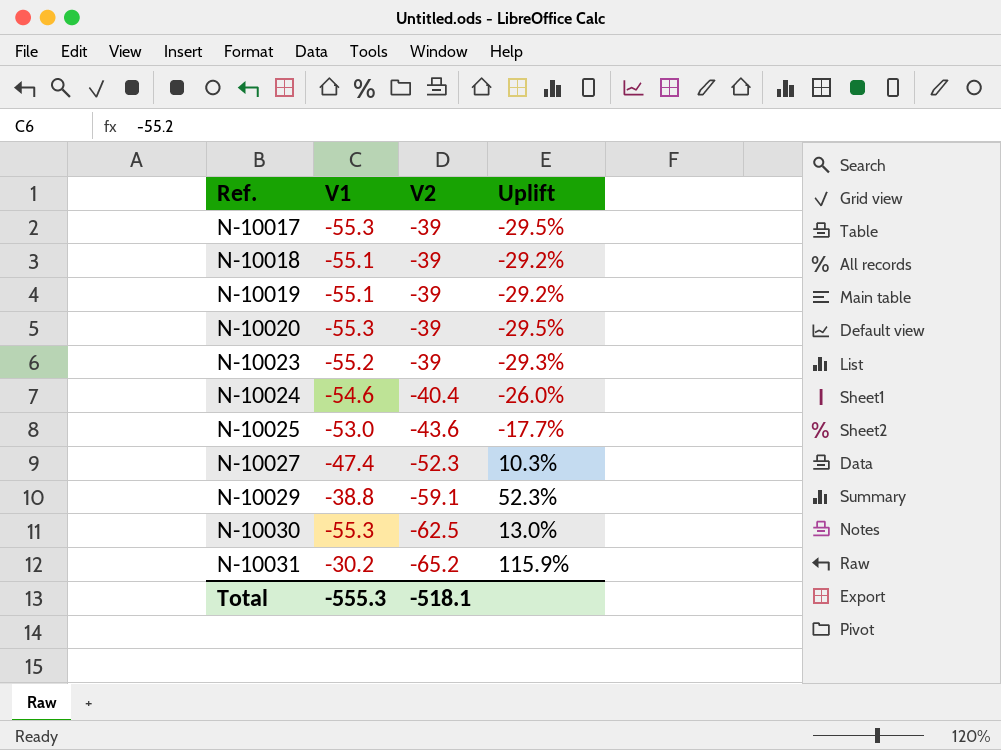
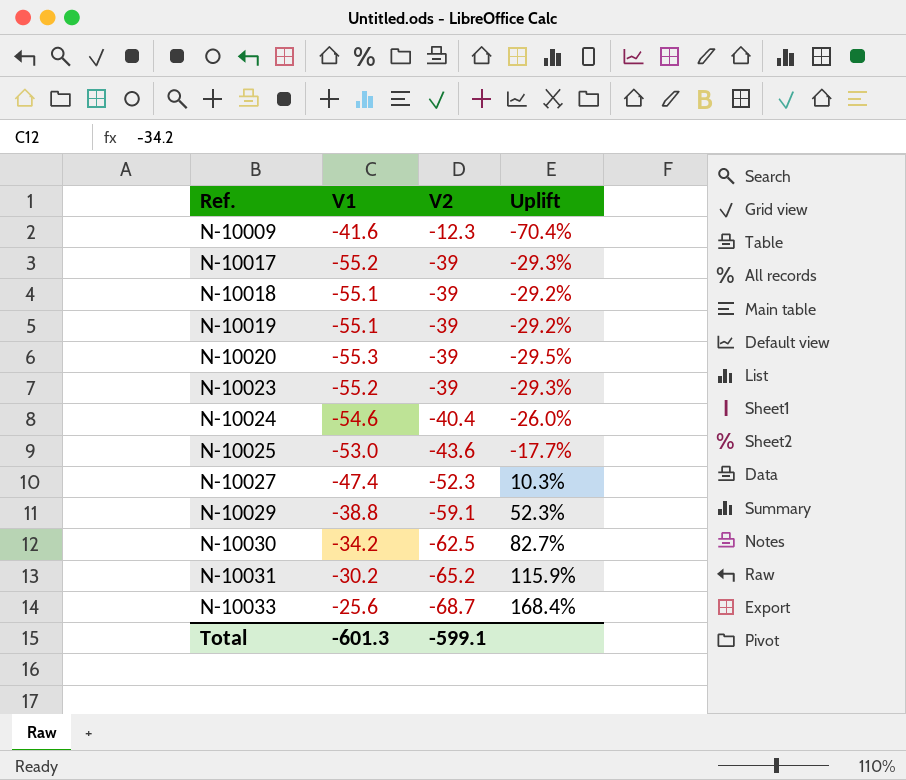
row N-10009: none -> -41.6 | -12.3 | -70.4%
N-10017 | V1: -55.3 -> -55.2
N-10017 | Uplift: -29.5% -> -29.3%
N-10030 | V1: -55.3 -> -34.2
N-10030 | Uplift: 13.0% -> 82.7%
row N-10033: none -> -25.6 | -68.7 | 168.4%
Total | V1: -555.3 -> -601.3
Total | V2: -518.1 -> -599.1

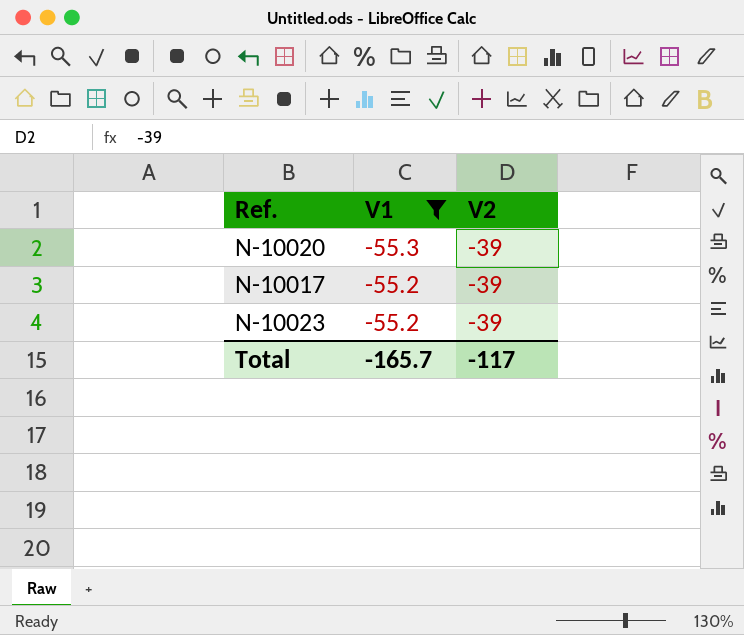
filter: none -> V1 <= -55.2
row order: Ref. ascending -> V1 ascending
column Uplift | formula: ([V2] - [V1]) / [V1] -> none
Total | V1: -601.3 -> -165.7
Total | V2: -599.1 -> -117

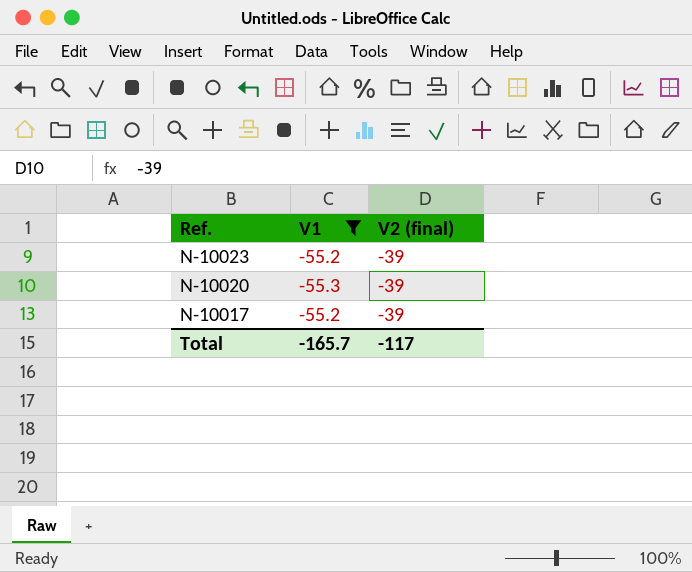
row order: V1 ascending -> Ref. descending
column name: V2 -> V2 (final)

